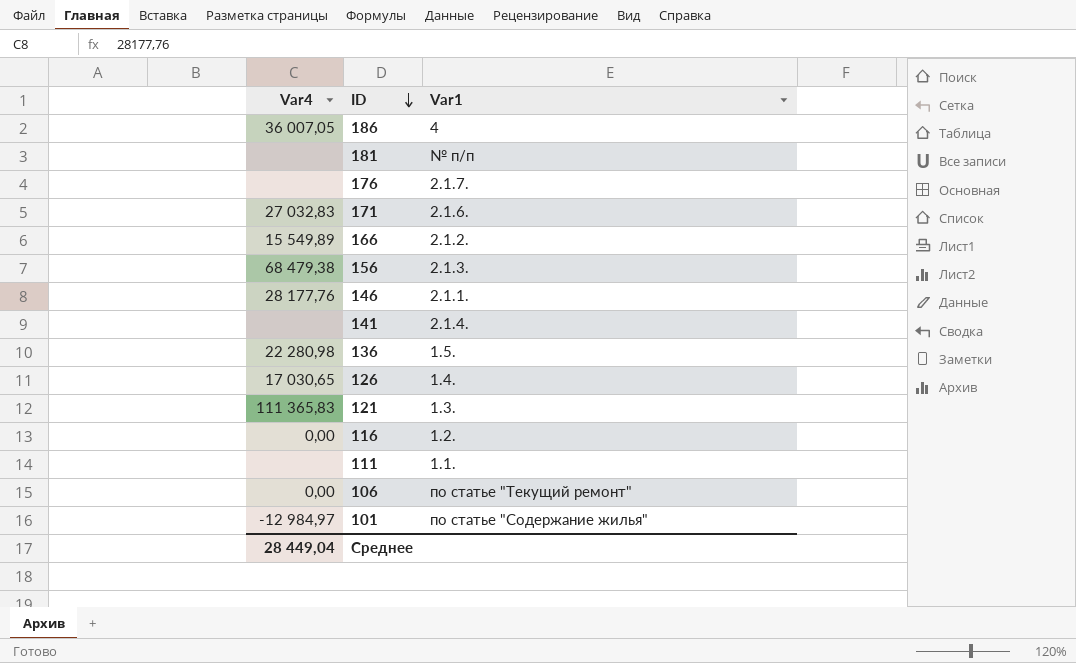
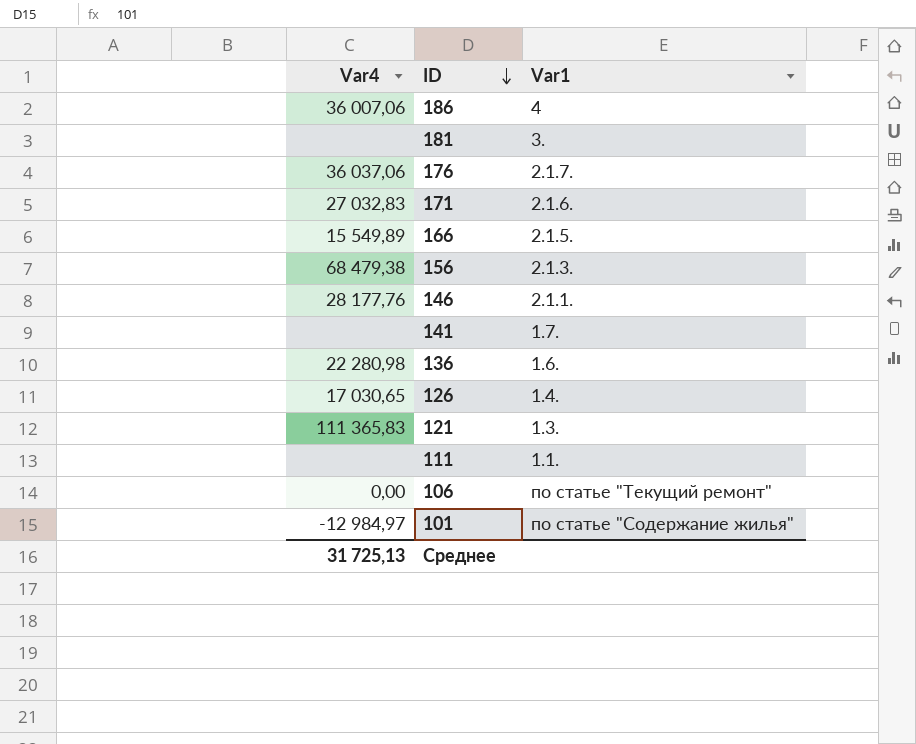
row 116: 0,00 | 1.2. -> none
186 | Var4: 36 007,05 -> 36 007,06
181 | Var1: № п/п -> 3.
176 | Var4: none -> 36 037,06
166 | Var1: 2.1.2. -> 2.1.5.
141 | Var1: 2.1.4. -> 1.7.
136 | Var1: 1.5. -> 1.6.
Среднее | Var4: 28 449,04 -> 31 725,13

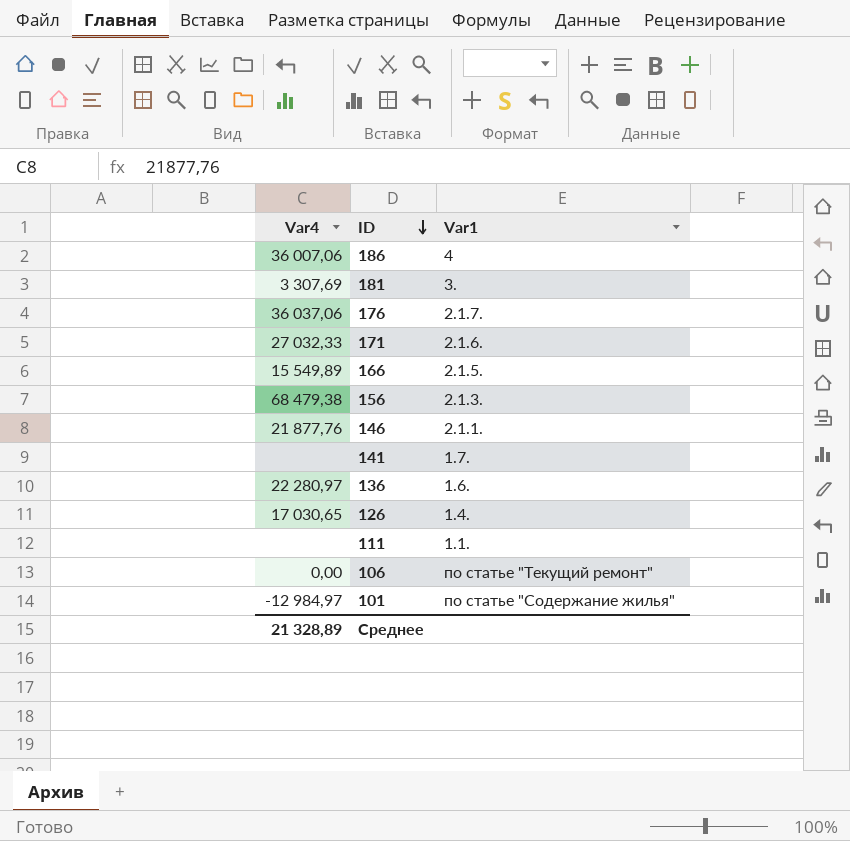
row 121: 111 365,83 | 1.3. -> none
181 | Var4: none -> 3 307,69
171 | Var4: 27 032,83 -> 27 032,33
146 | Var4: 28 177,76 -> 21 877,76
136 | Var4: 22 280,98 -> 22 280,97
Среднее | Var4: 31 725,13 -> 21 328,89

